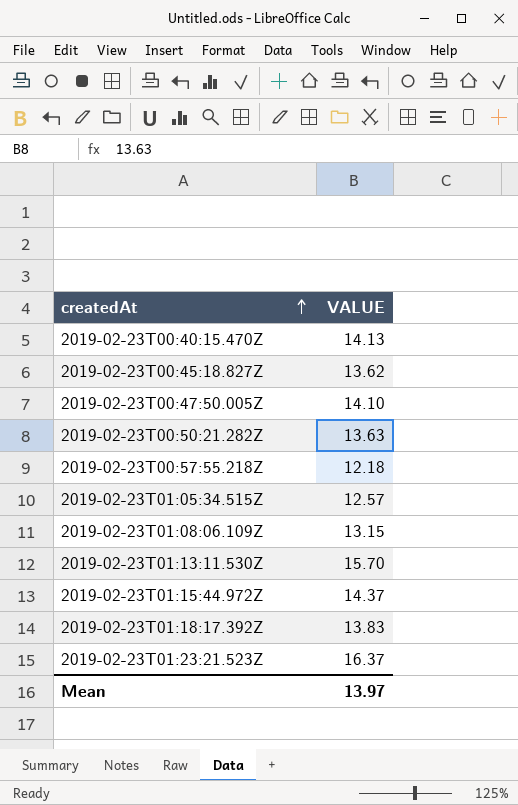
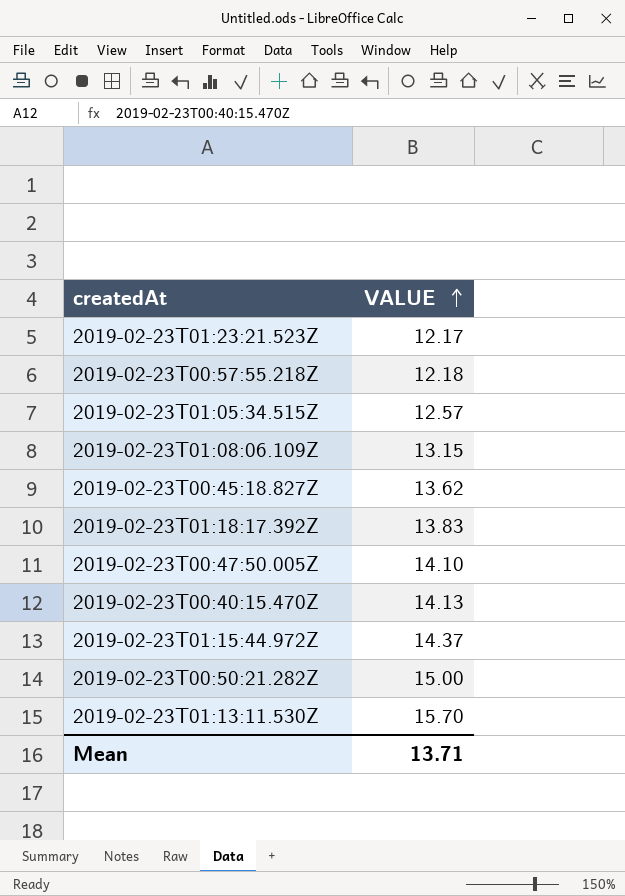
row order: createdAt ascending -> VALUE ascending
2019-02-23T01:23:21.523Z | VALUE: 16.37 -> 12.17
2019-02-23T00:50:21.282Z | VALUE: 13.63 -> 15.00
Mean | VALUE: 13.97 -> 13.71

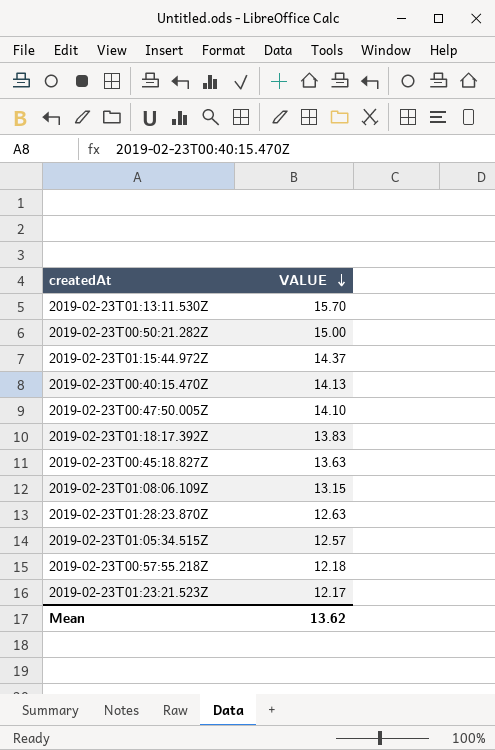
row order: VALUE ascending -> VALUE descending
2019-02-23T00:45:18.827Z | VALUE: 13.62 -> 13.63
row 2019-02-23T01:28:23.870Z: none -> 12.63
Mean | VALUE: 13.71 -> 13.62

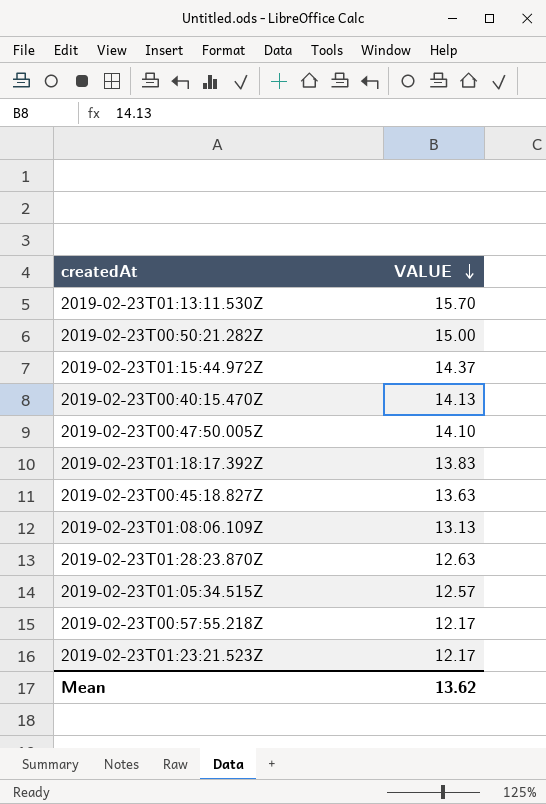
2019-02-23T01:08:06.109Z | VALUE: 13.15 -> 13.13
2019-02-23T00:57:55.218Z | VALUE: 12.18 -> 12.17

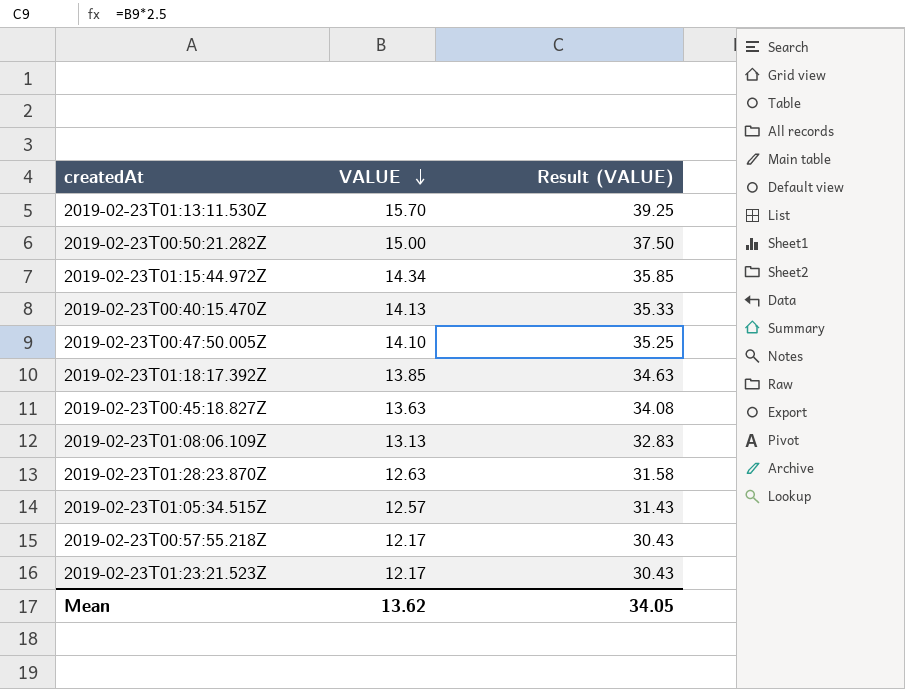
column Result (VALUE) | formula: none -> [VALUE] * 2.5
2019-02-23T01:15:44.972Z | VALUE: 14.37 -> 14.34
2019-02-23T01:18:17.392Z | VALUE: 13.83 -> 13.85

